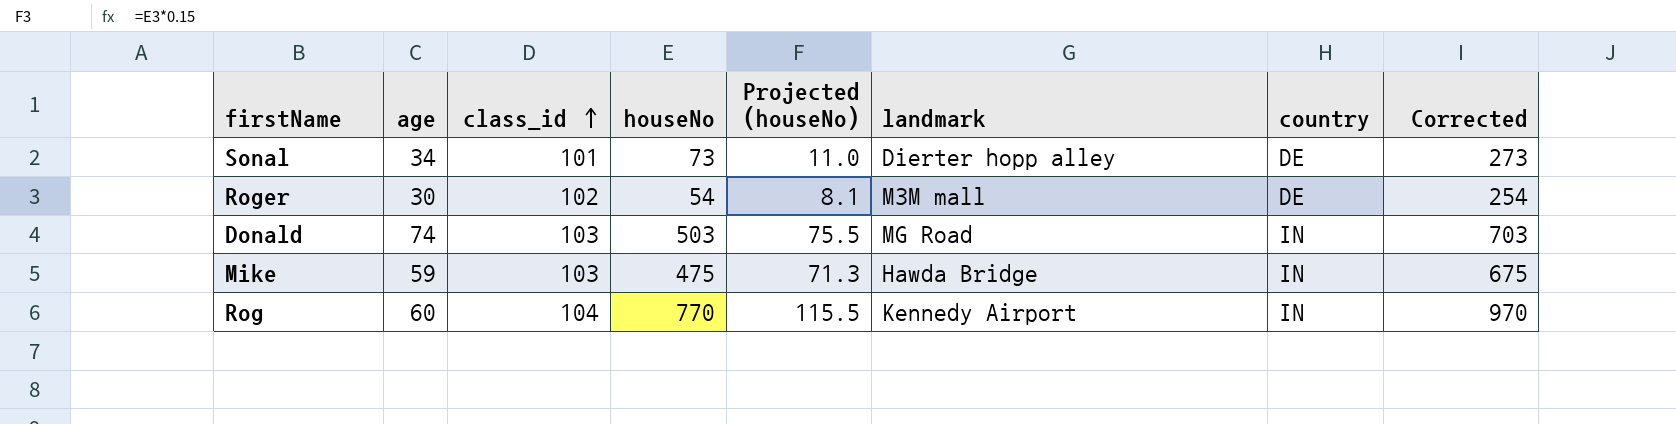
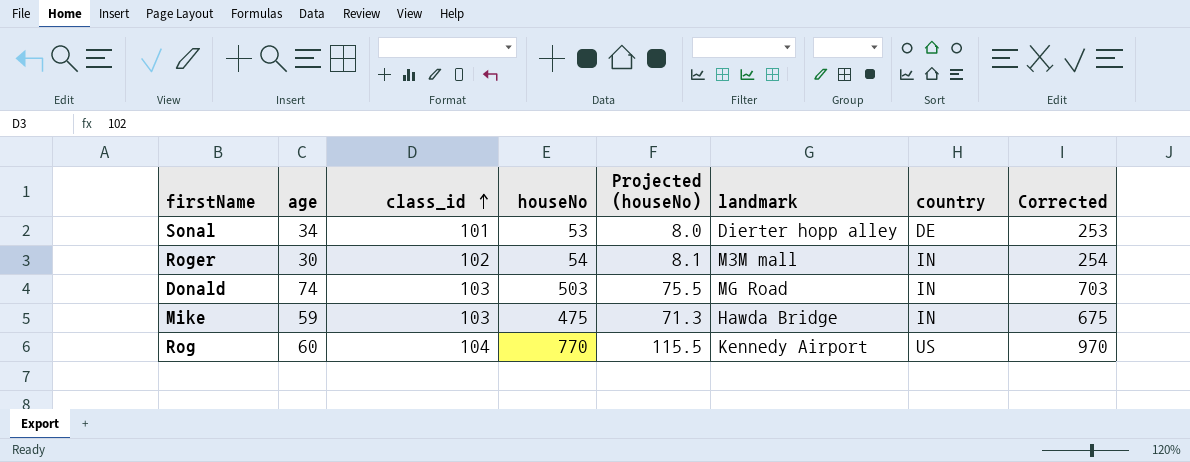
Sonal | houseNo: 73 -> 53
Sonal | Projected (houseNo): 11.0 -> 8.0
Sonal | Corrected: 273 -> 253
Roger | country: DE -> IN
Rog | country: IN -> US

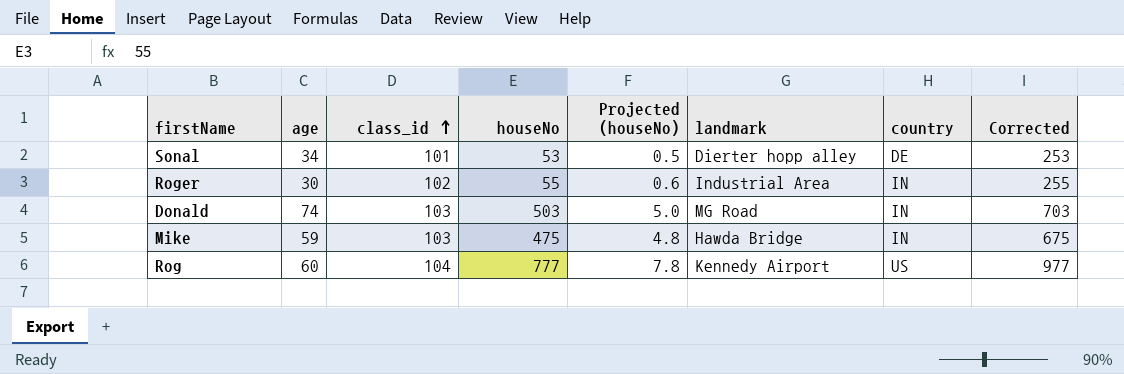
column Projected (houseNo) | formula: [houseNo] * 0.15 -> [houseNo] * 0.01
Roger | houseNo: 54 -> 55
Roger | landmark: M3M mall -> Industrial Area
Roger | Corrected: 254 -> 255
Rog | houseNo: 770 -> 777
Rog | Corrected: 970 -> 977

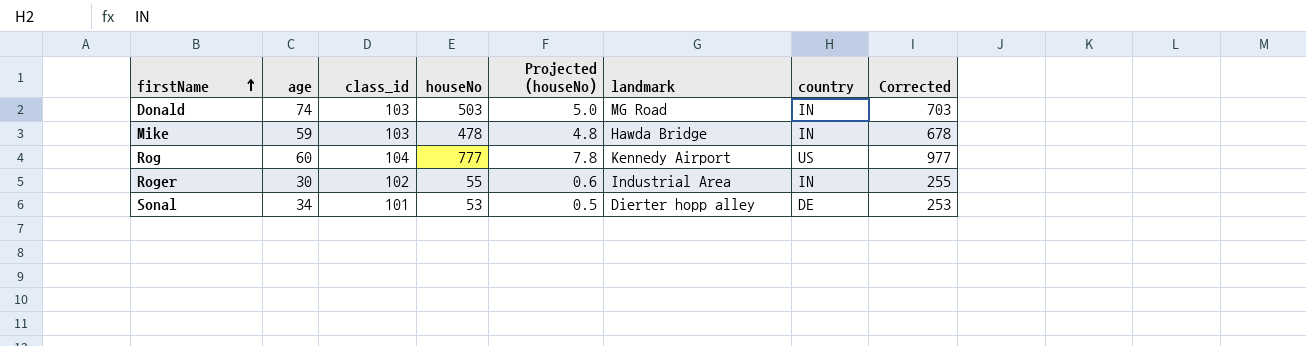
row order: class_id ascending -> firstName ascending
Mike | houseNo: 475 -> 478
Mike | Corrected: 675 -> 678

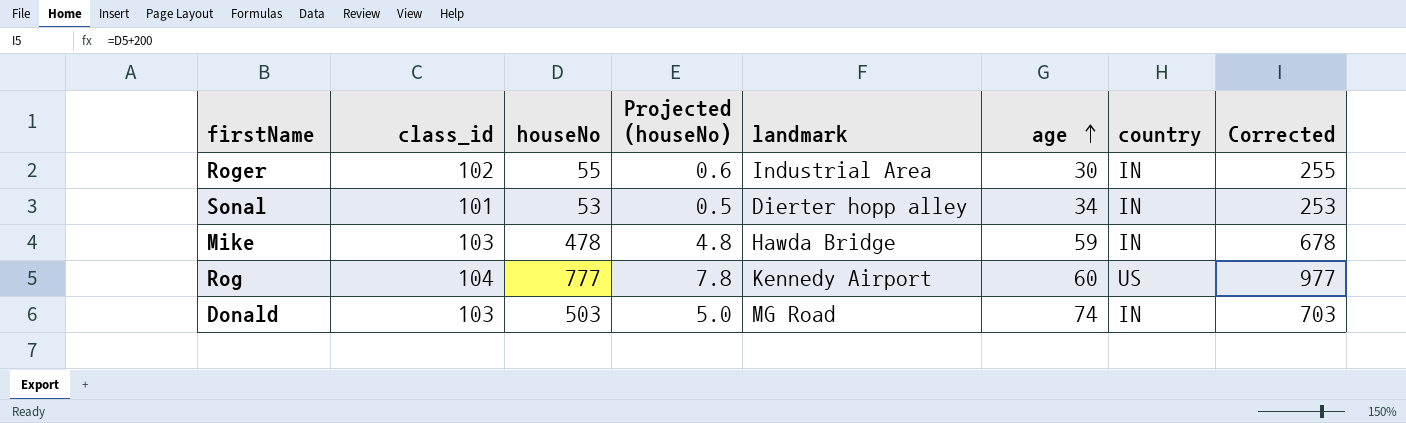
row order: firstName ascending -> age ascending
column age | position: 2 -> 6
Sonal | country: DE -> IN

